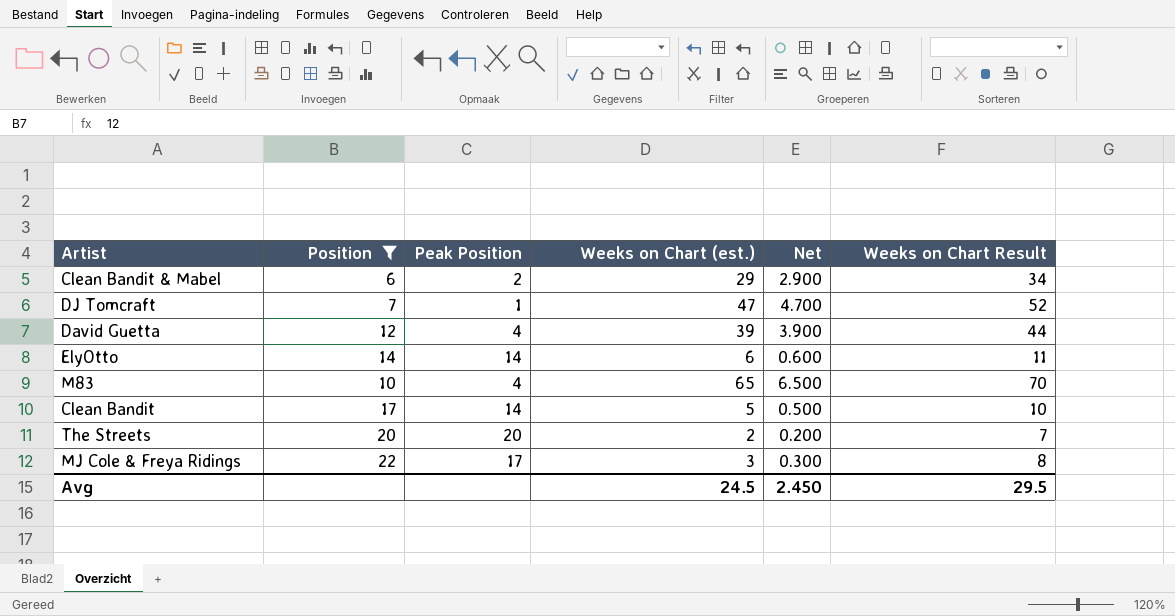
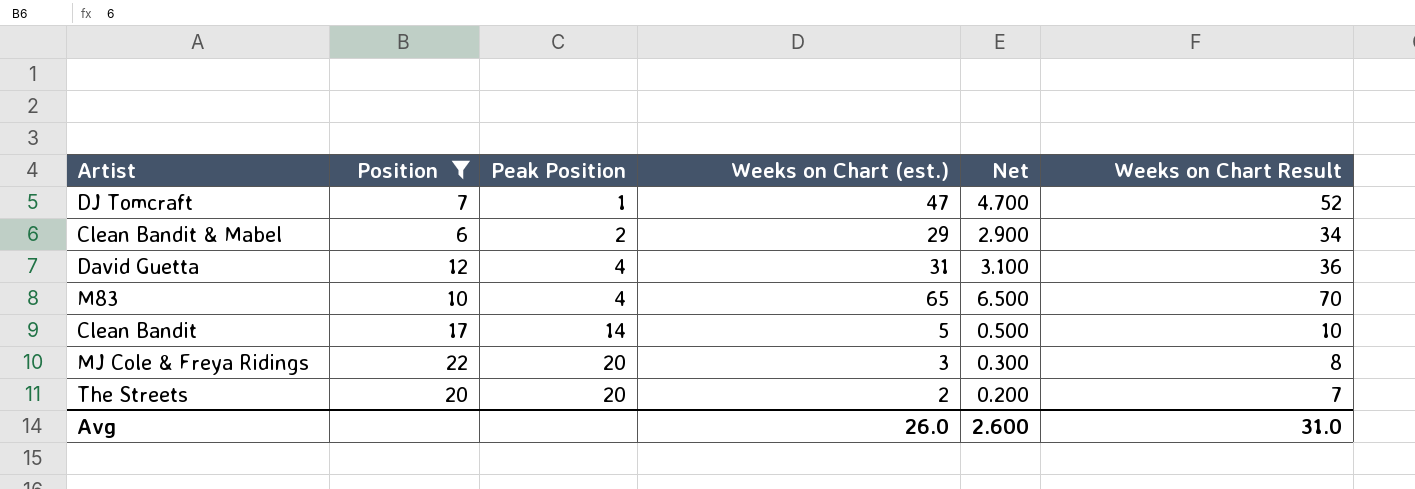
row order: none -> Peak Position ascending
row ElyOtto: 14 | 14 | 6 | 0.600 | 11 -> none
David Guetta | Weeks on Chart (est.): 39 -> 31
David Guetta | Net: 3.900 -> 3.100
David Guetta | Weeks on Chart Result: 44 -> 36
MJ Cole & Freya Ridings | Peak Position: 17 -> 20
Avg | Weeks on Chart (est.): 24.5 -> 26.0
Avg | Net: 2.450 -> 2.600
Avg | Weeks on Chart Result: 29.5 -> 31.0

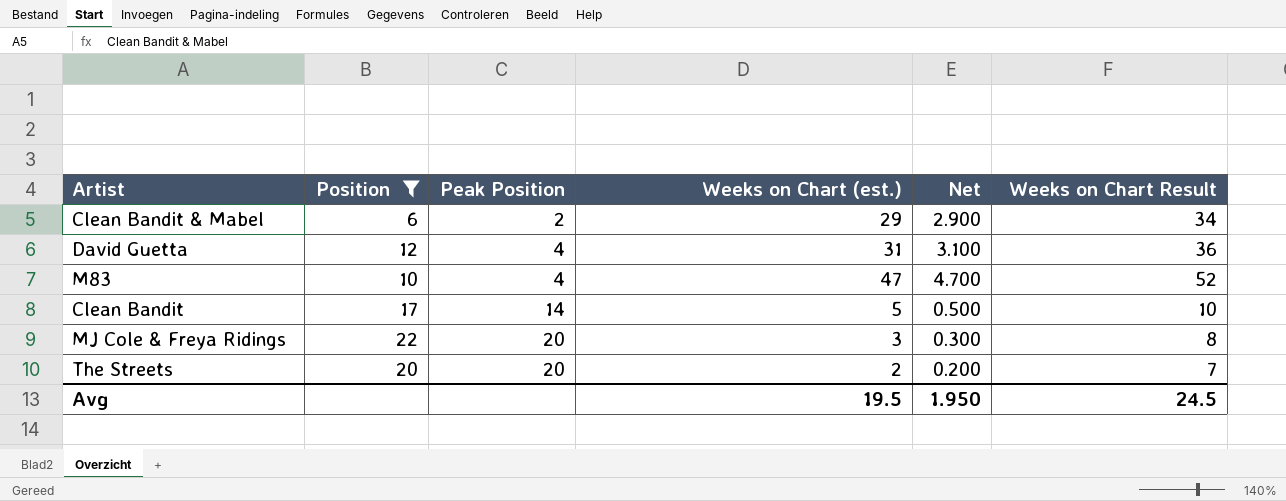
row DJ Tomcraft: 7 | 1 | 47 | 4.700 | 52 -> none
M83 | Weeks on Chart (est.): 65 -> 47
M83 | Net: 6.500 -> 4.700
M83 | Weeks on Chart Result: 70 -> 52
Avg | Weeks on Chart (est.): 26.0 -> 19.5
Avg | Net: 2.600 -> 1.950
Avg | Weeks on Chart Result: 31.0 -> 24.5

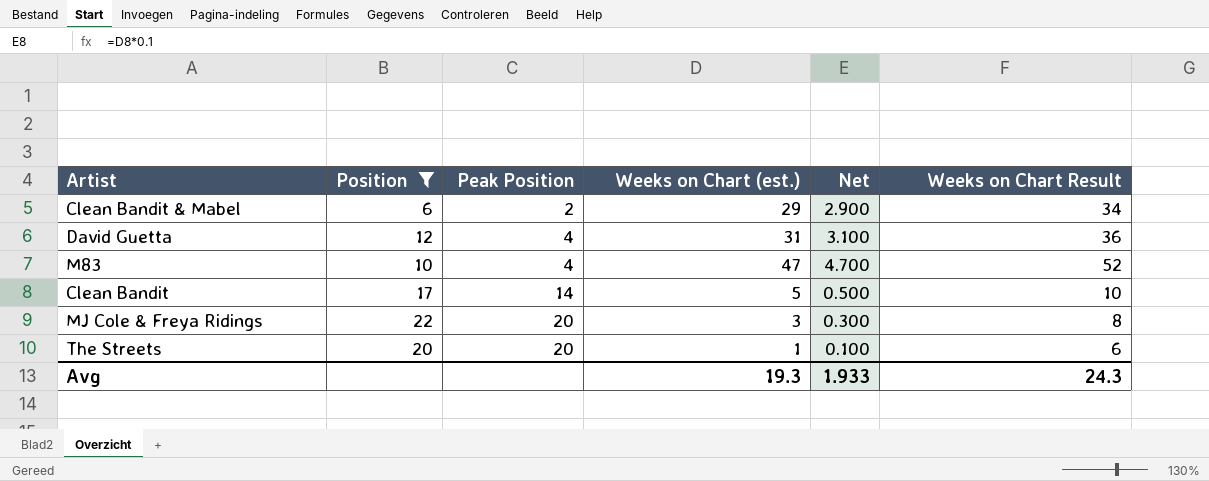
The Streets | Weeks on Chart (est.): 2 -> 1
The Streets | Net: 0.200 -> 0.100
The Streets | Weeks on Chart Result: 7 -> 6
Avg | Weeks on Chart (est.): 19.5 -> 19.3
Avg | Net: 1.950 -> 1.933
Avg | Weeks on Chart Result: 24.5 -> 24.3

